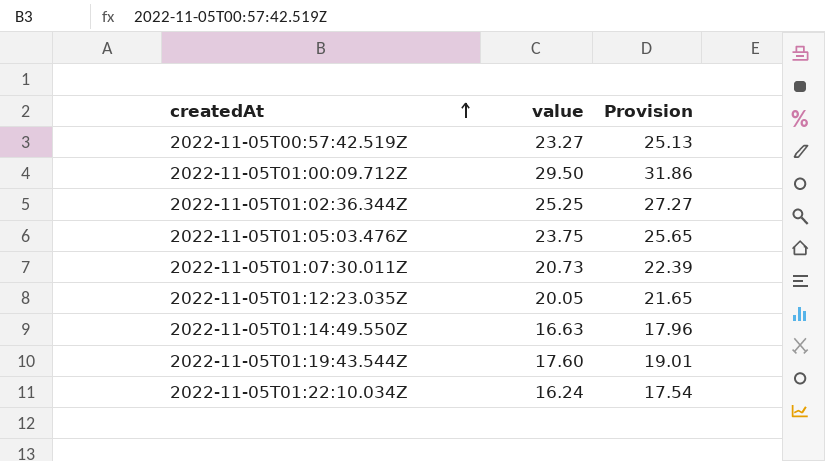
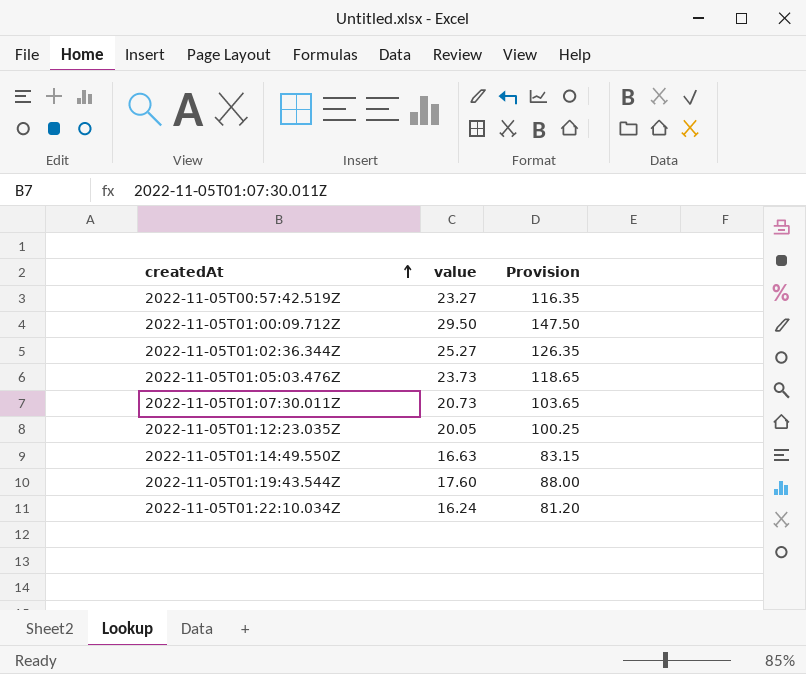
column Provision | formula: [value] * 1.08 -> [value] * 5
2022-11-05T01:02:36.344Z | value: 25.25 -> 25.27
2022-11-05T01:05:03.476Z | value: 23.75 -> 23.73

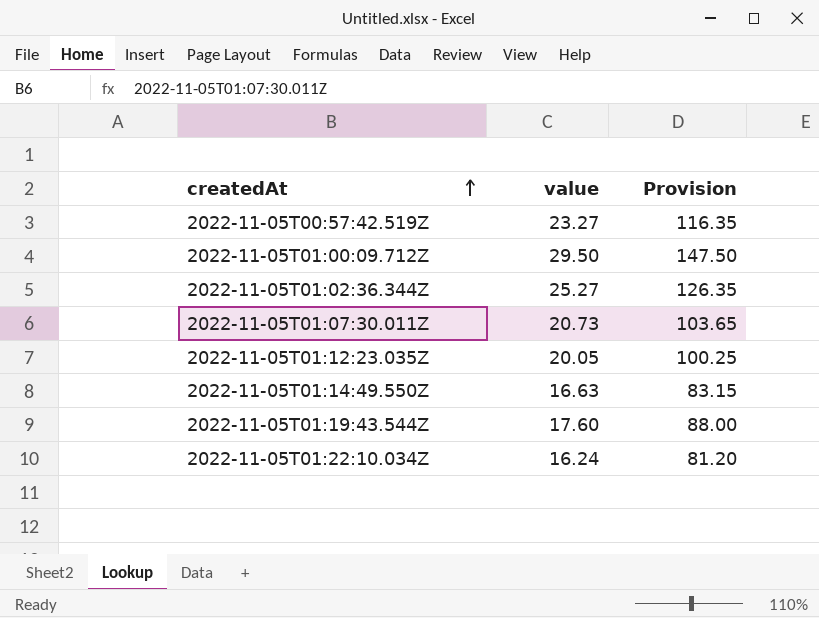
row 2022-11-05T01:05:03.476Z: 23.73 | 118.65 -> none

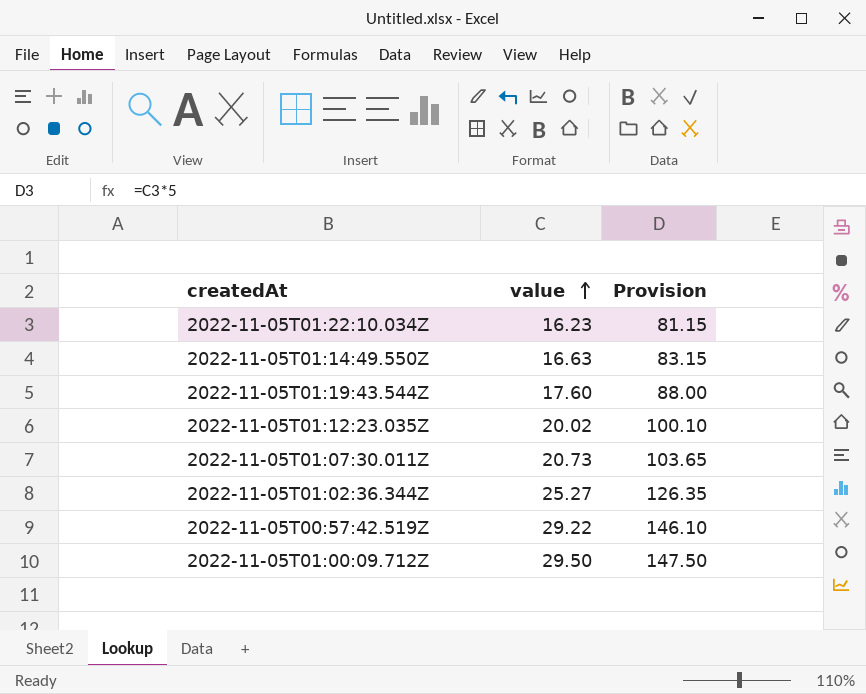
row order: createdAt ascending -> value ascending
2022-11-05T01:22:10.034Z | value: 16.24 -> 16.23
2022-11-05T01:22:10.034Z | Provision: 81.20 -> 81.15
2022-11-05T01:12:23.035Z | value: 20.05 -> 20.02
2022-11-05T01:12:23.035Z | Provision: 100.25 -> 100.10
2022-11-05T00:57:42.519Z | value: 23.27 -> 29.22
2022-11-05T00:57:42.519Z | Provision: 116.35 -> 146.10

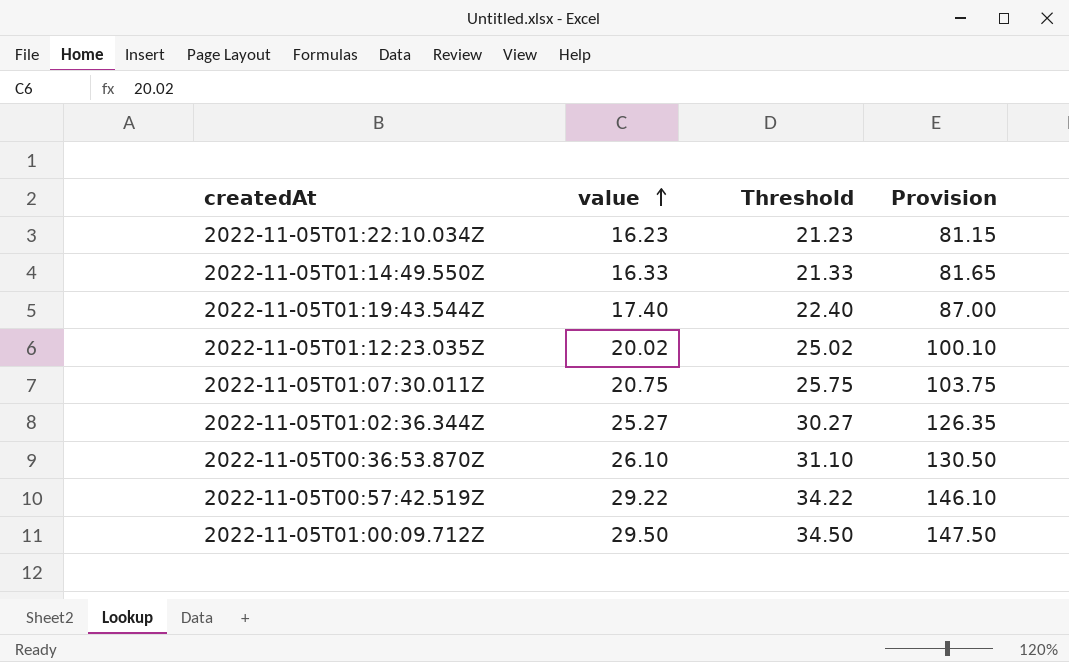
column Threshold | formula: none -> [value] + 5
2022-11-05T01:14:49.550Z | value: 16.63 -> 16.33
2022-11-05T01:14:49.550Z | Provision: 83.15 -> 81.65
2022-11-05T01:19:43.544Z | value: 17.60 -> 17.40
2022-11-05T01:19:43.544Z | Provision: 88.00 -> 87.00
2022-11-05T01:07:30.011Z | value: 20.73 -> 20.75
2022-11-05T01:07:30.011Z | Provision: 103.65 -> 103.75
row 2022-11-05T00:36:53.870Z: none -> 26.10 | 31.10 | 130.50

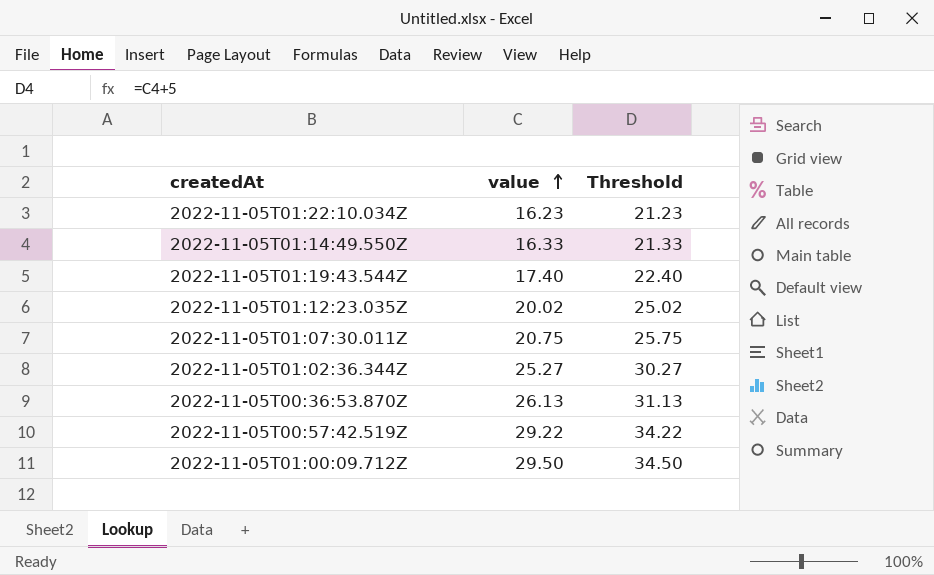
column Provision | formula: [value] * 5 -> none
2022-11-05T00:36:53.870Z | value: 26.10 -> 26.13
2022-11-05T00:36:53.870Z | Threshold: 31.10 -> 31.13

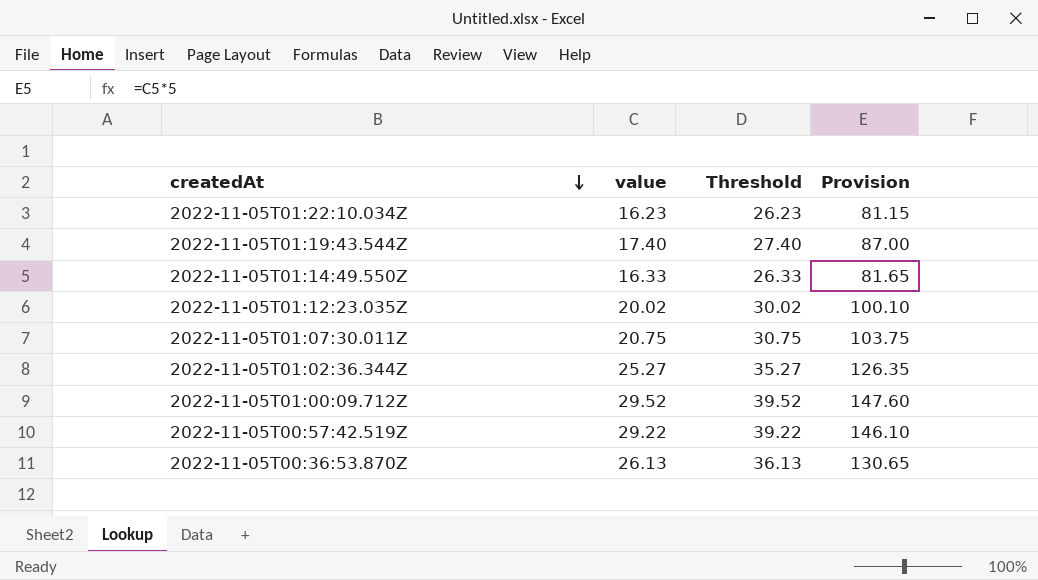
row order: value ascending -> createdAt descending
column Threshold | formula: [value] + 5 -> [value] + 10
column Provision | formula: none -> [value] * 5
2022-11-05T01:00:09.712Z | value: 29.50 -> 29.52

